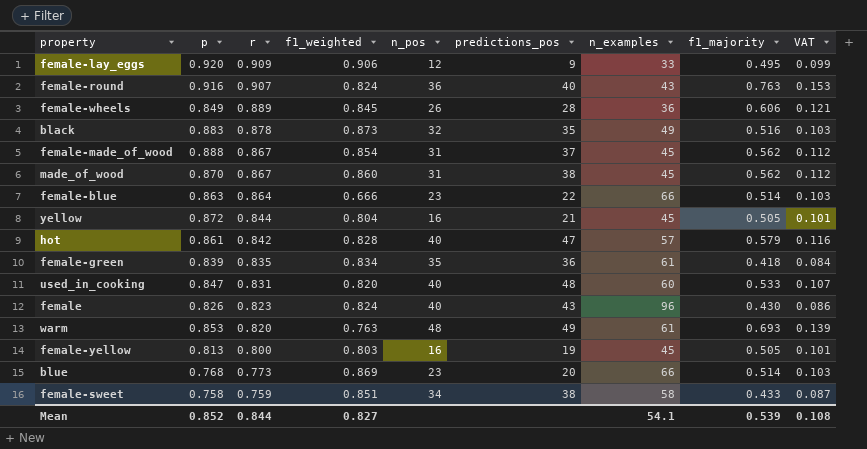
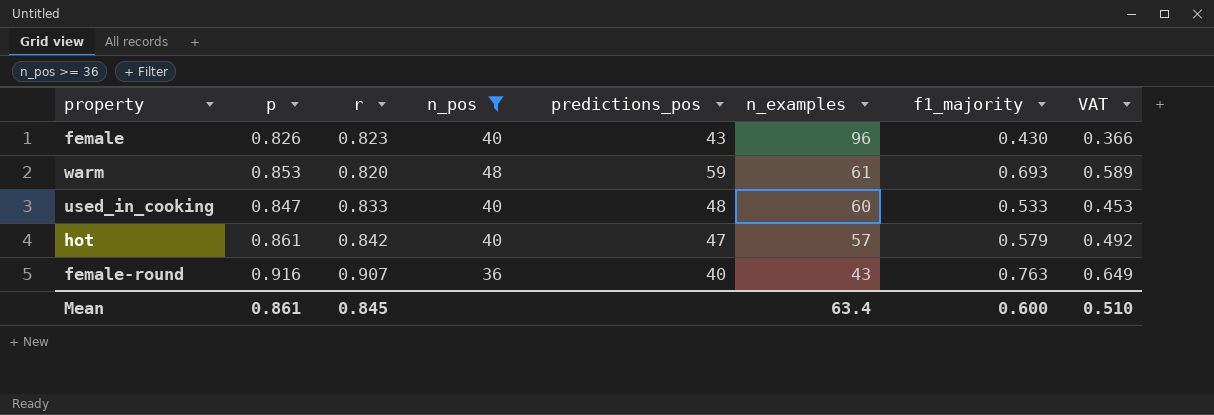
filter: none -> n_pos >= 36
row order: r descending -> n_examples descending
column f1_weighted | position: 4 -> none
column VAT | formula: [f1_majority] * 0.2 -> [f1_majority] * 0.85
warm | predictions_pos: 49 -> 59
used_in_cooking | r: 0.831 -> 0.833
Mean | p: 0.852 -> 0.861
Mean | r: 0.844 -> 0.845
Mean | n_examples: 54.1 -> 63.4
Mean | f1_majority: 0.539 -> 0.600
Mean | VAT: 0.108 -> 0.510

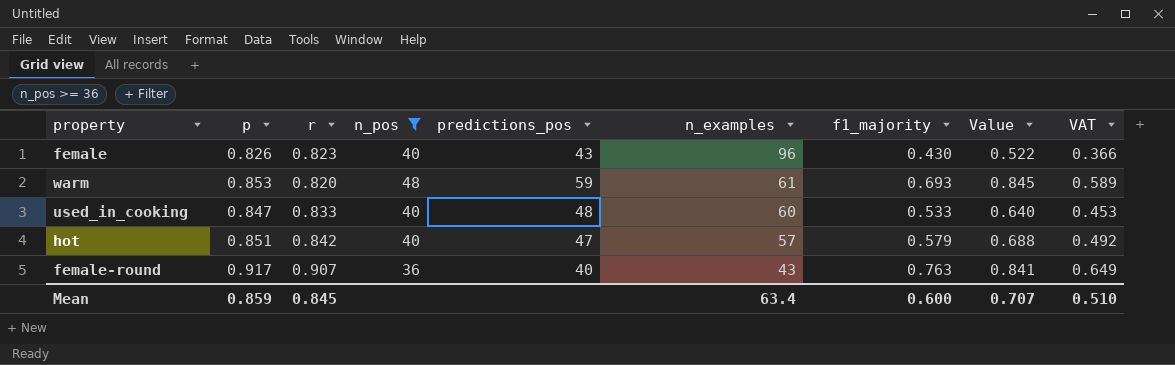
column Value | formula: none -> [f1_majority] / [r]
hot | p: 0.861 -> 0.851
female-round | p: 0.916 -> 0.917
Mean | p: 0.861 -> 0.859

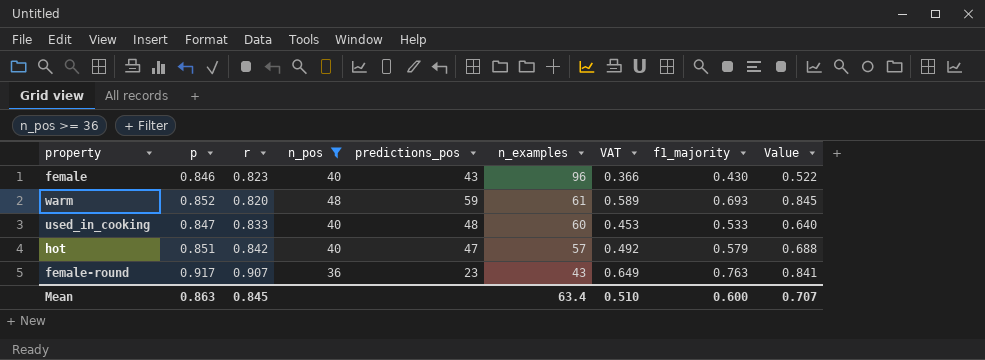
column VAT | position: 9 -> 7
female | p: 0.826 -> 0.846
warm | p: 0.853 -> 0.852
female-round | predictions_pos: 40 -> 23
Mean | p: 0.859 -> 0.863

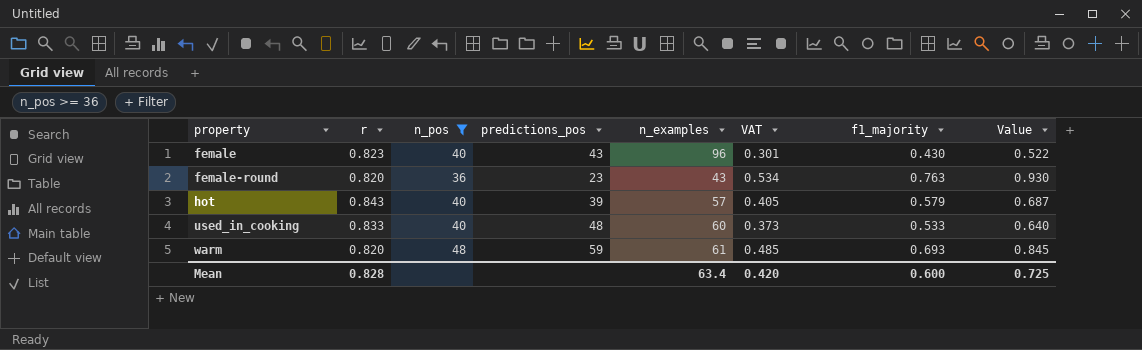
row order: n_examples descending -> property ascending
column p | position: 2 -> none
column VAT | formula: [f1_majority] * 0.85 -> [f1_majority] * 0.7
female-round | r: 0.907 -> 0.820
female-round | Value: 0.841 -> 0.930
hot | r: 0.842 -> 0.843
hot | predictions_pos: 47 -> 39
hot | Value: 0.688 -> 0.687
Mean | r: 0.845 -> 0.828
Mean | VAT: 0.510 -> 0.420
Mean | Value: 0.707 -> 0.725

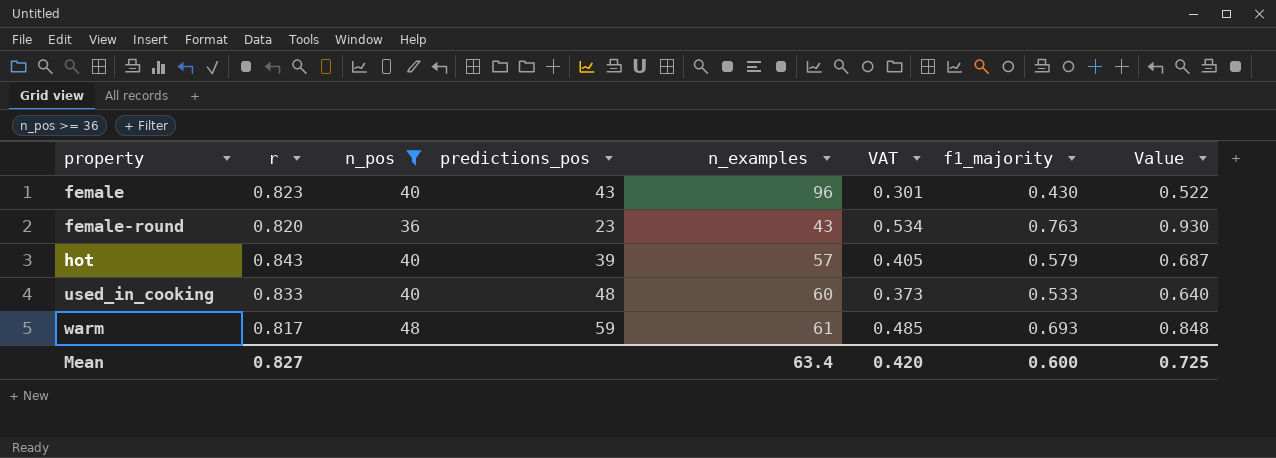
warm | r: 0.820 -> 0.817
warm | Value: 0.845 -> 0.848
Mean | r: 0.828 -> 0.827

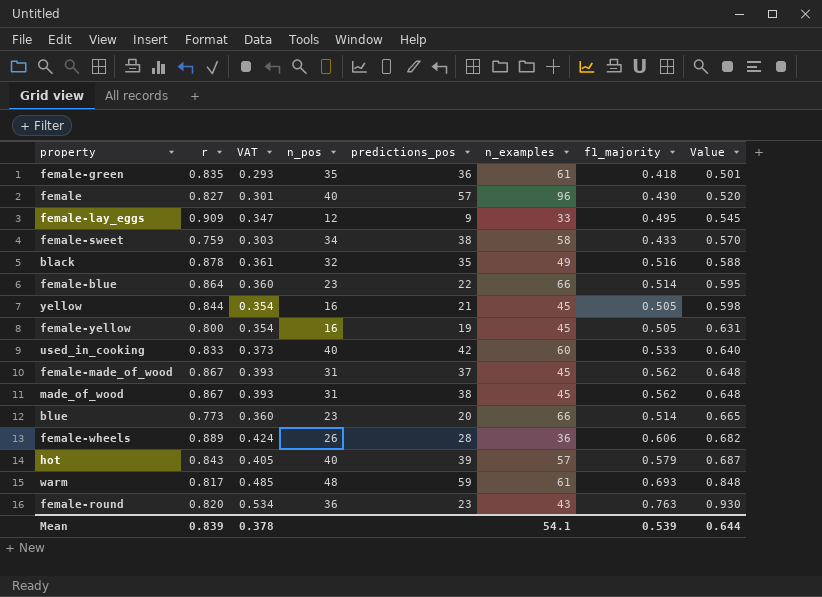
filter: n_pos >= 36 -> none
row order: property ascending -> Value ascending
column VAT | position: 6 -> 3
female | r: 0.823 -> 0.827
female | predictions_pos: 43 -> 57
female | Value: 0.522 -> 0.520
used_in_cooking | predictions_pos: 48 -> 42
Mean | r: 0.827 -> 0.839
Mean | VAT: 0.420 -> 0.378
Mean | n_examples: 63.4 -> 54.1
Mean | f1_majority: 0.600 -> 0.539
Mean | Value: 0.725 -> 0.644

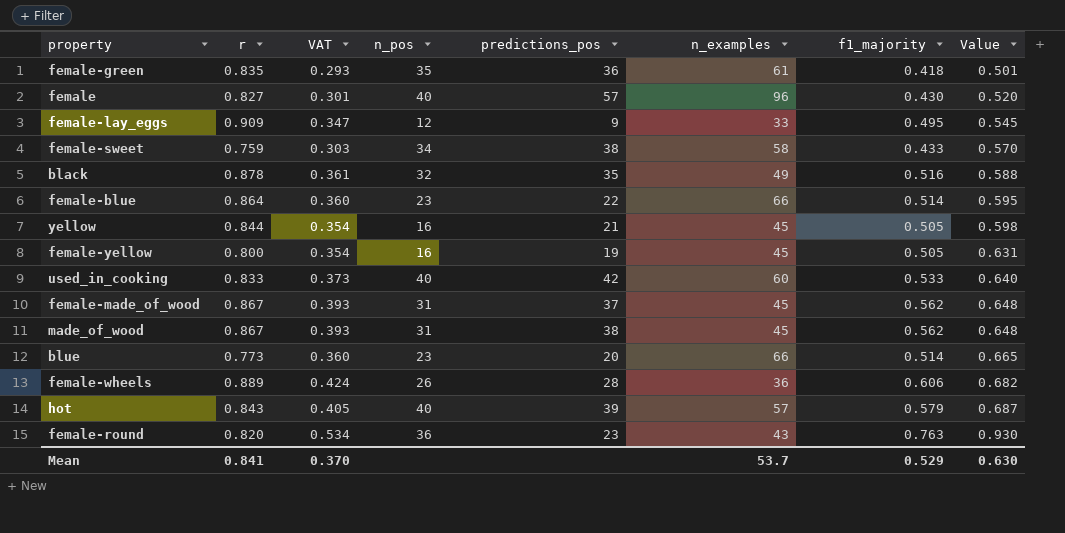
row warm: 0.817 | 0.485 | 48 | 59 | 61 | 0.693 | 0.848 -> none
Mean | r: 0.839 -> 0.841
Mean | VAT: 0.378 -> 0.370
Mean | n_examples: 54.1 -> 53.7
Mean | f1_majority: 0.539 -> 0.529
Mean | Value: 0.644 -> 0.630

